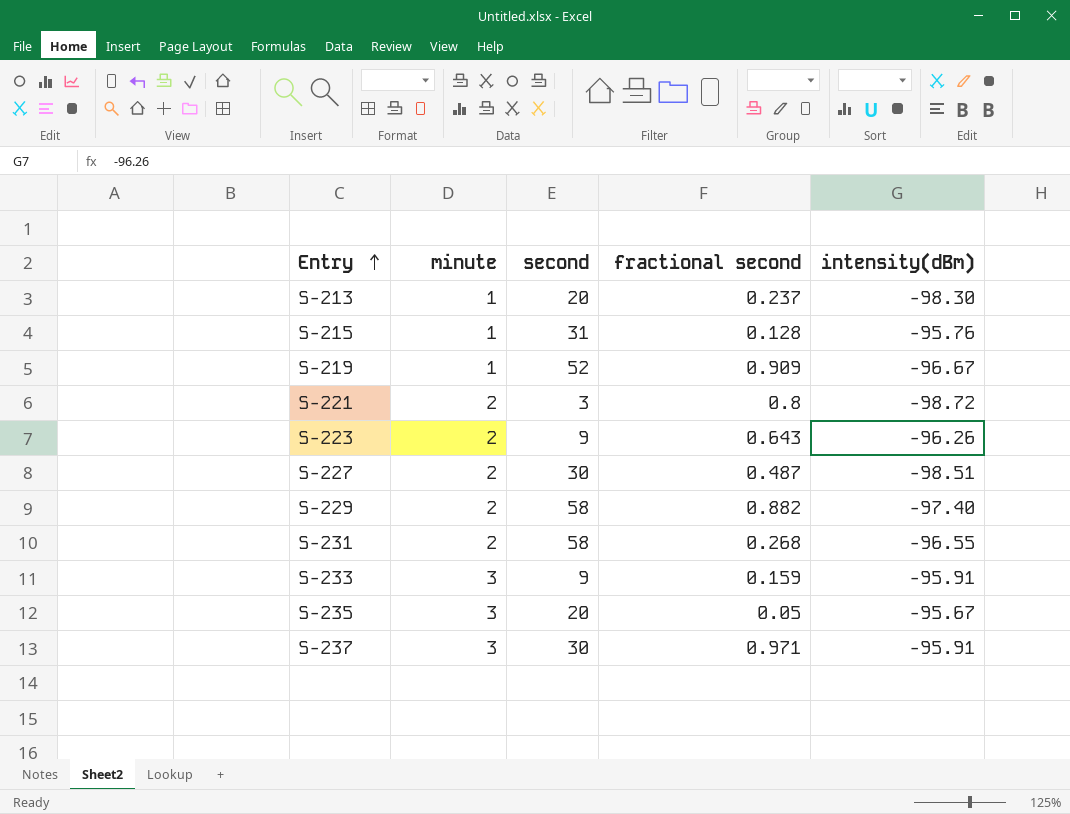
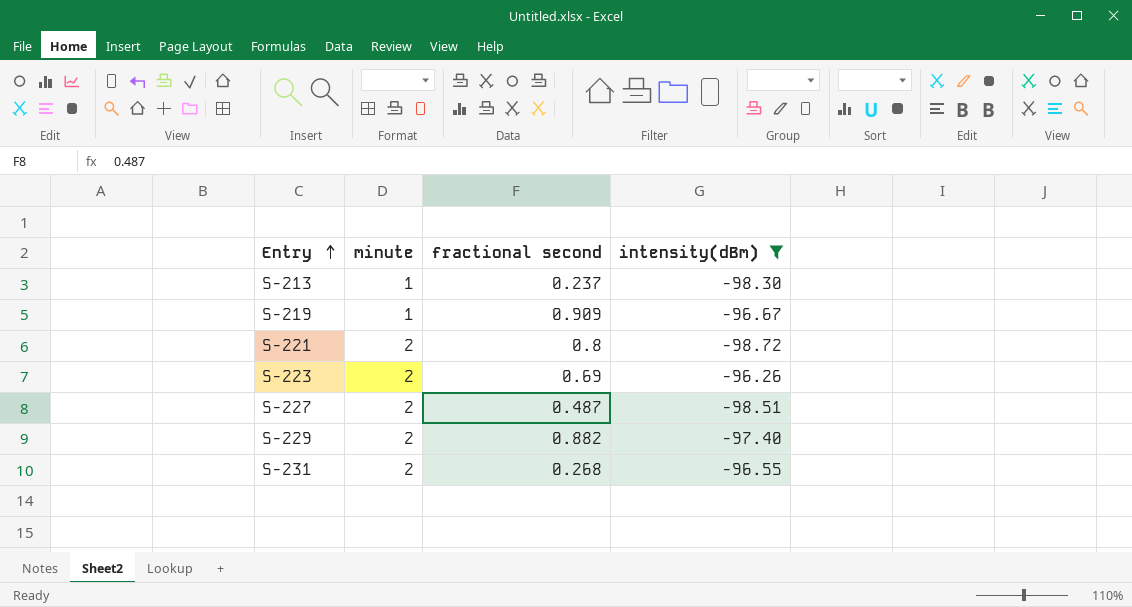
filter: none -> intensity(dBm) <= -96.26
column second | position: 3 -> none
S-223 | fractional second: 0.643 -> 0.69

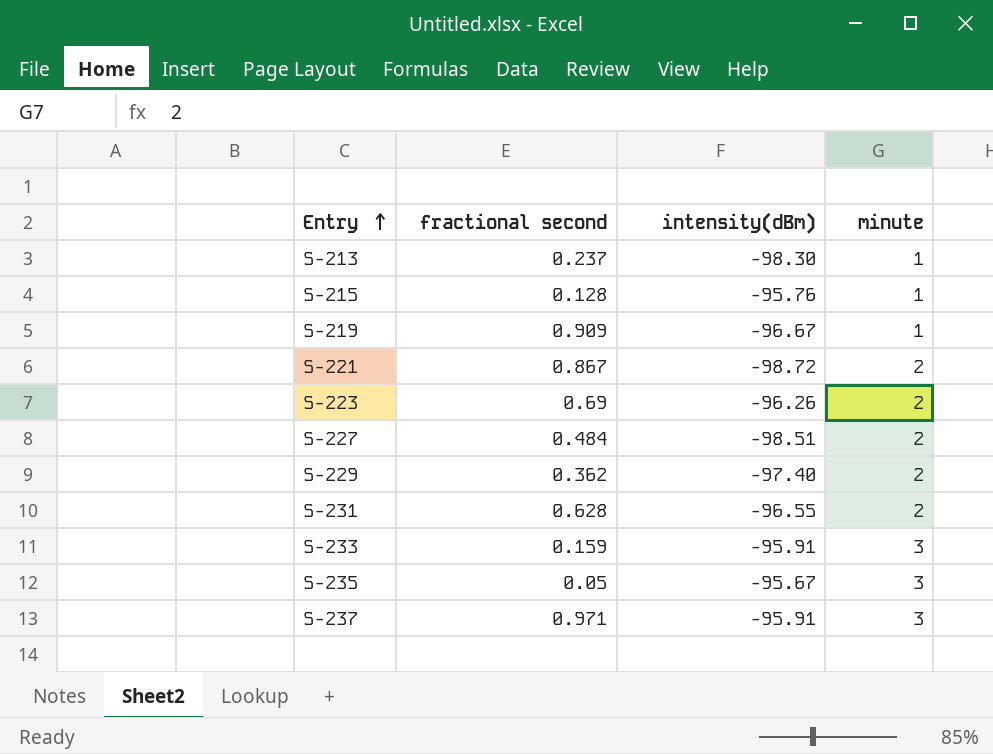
filter: intensity(dBm) <= -96.26 -> none
column minute | position: 2 -> 4
S-221 | fractional second: 0.8 -> 0.867
S-227 | fractional second: 0.487 -> 0.484
S-229 | fractional second: 0.882 -> 0.362
S-231 | fractional second: 0.268 -> 0.628

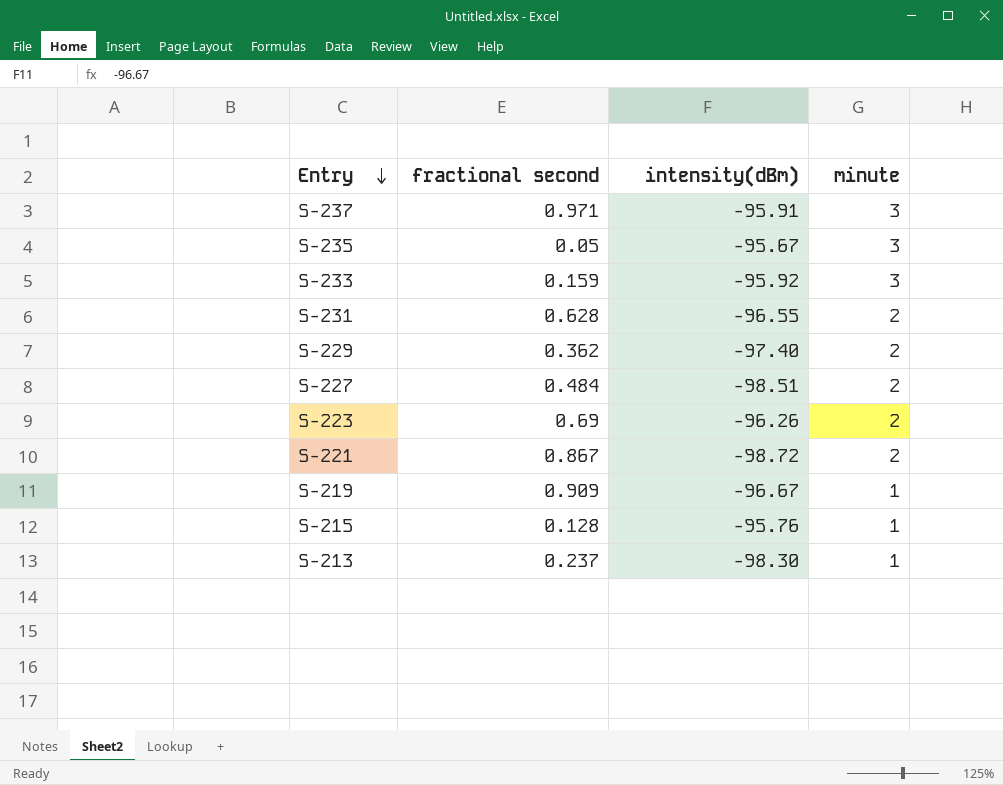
row order: Entry ascending -> Entry descending
S-233 | intensity(dBm): -95.91 -> -95.92

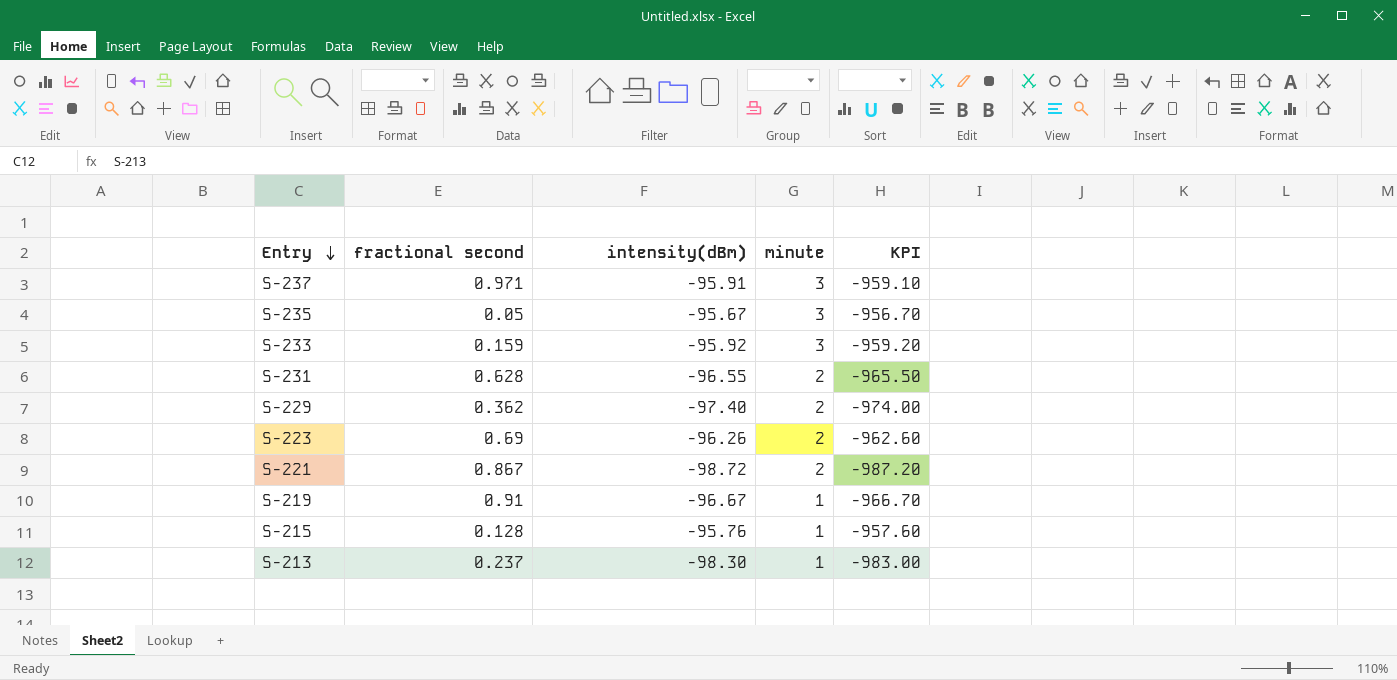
column KPI | formula: none -> [intensity(dBm)] * 10
row S-227: 0.484 | -98.51 | 2 -> none
S-219 | fractional second: 0.909 -> 0.91

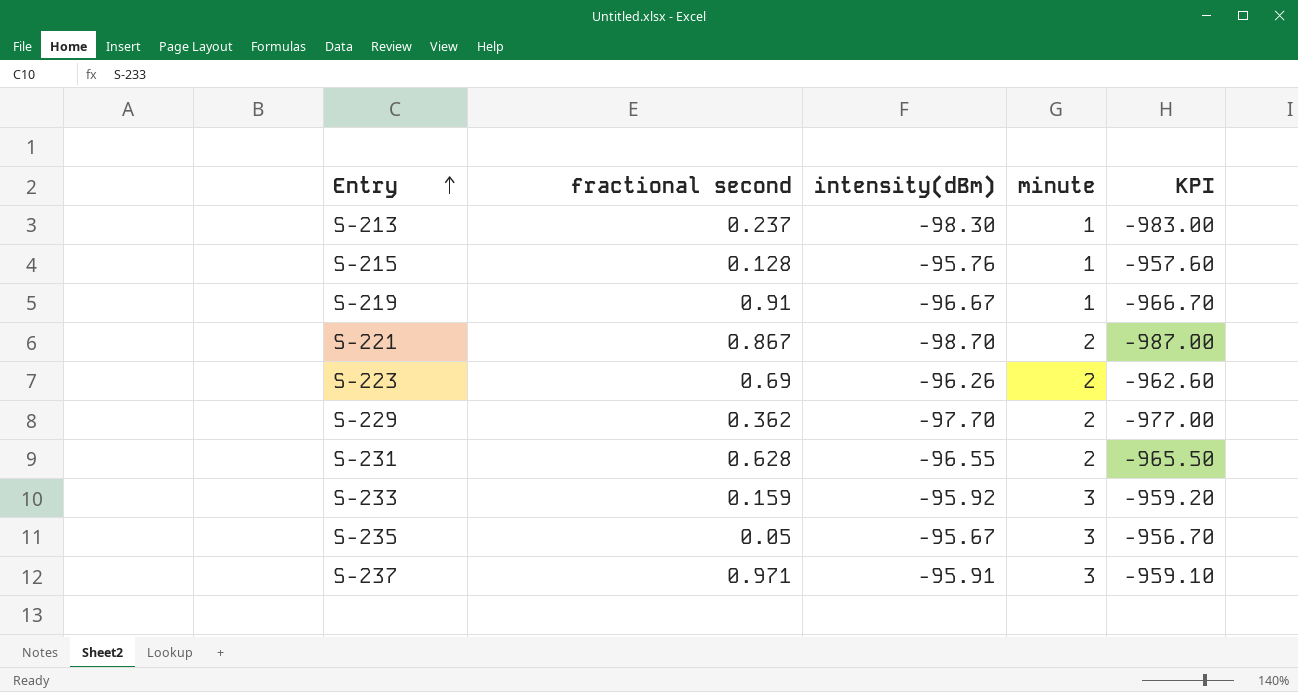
row order: Entry descending -> Entry ascending
S-221 | intensity(dBm): -98.72 -> -98.70
S-221 | KPI: -987.20 -> -987.00
S-229 | intensity(dBm): -97.40 -> -97.70
S-229 | KPI: -974.00 -> -977.00

